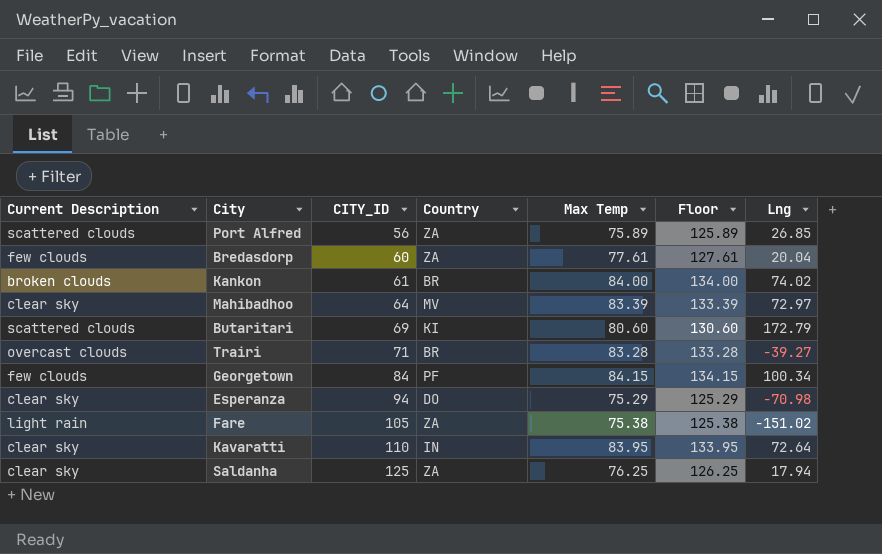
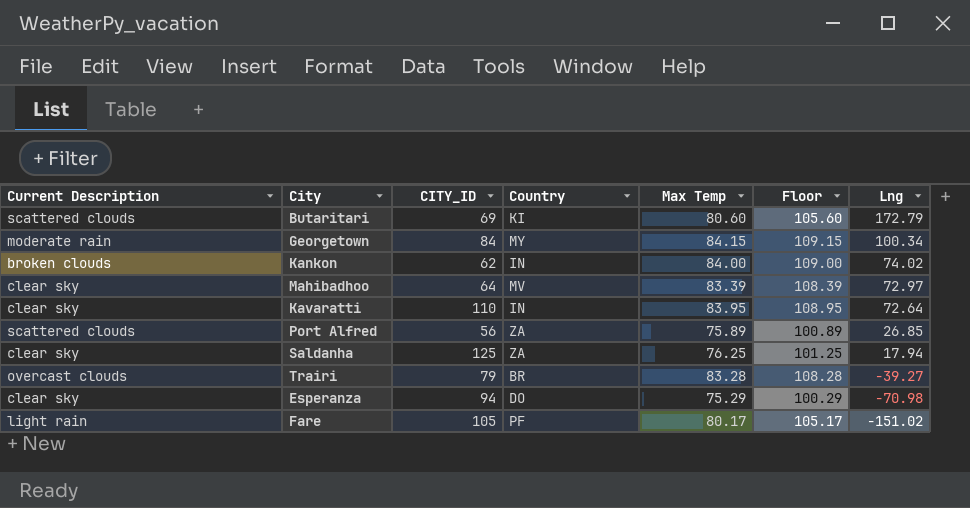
row order: CITY_ID ascending -> Lng descending
column Floor | formula: [Max Temp] + 50 -> [Max Temp] + 25
row Bredasdorp: few clouds | 60 | ZA | 77.61 | 127.61 | 20.04 -> none
Georgetown | Current Description: few clouds -> moderate rain
Georgetown | Country: PF -> MY
Kankon | CITY_ID: 61 -> 62
Kankon | Country: BR -> IN
Trairi | CITY_ID: 71 -> 79
Fare | Country: ZA -> PF
Fare | Max Temp: 75.38 -> 80.17

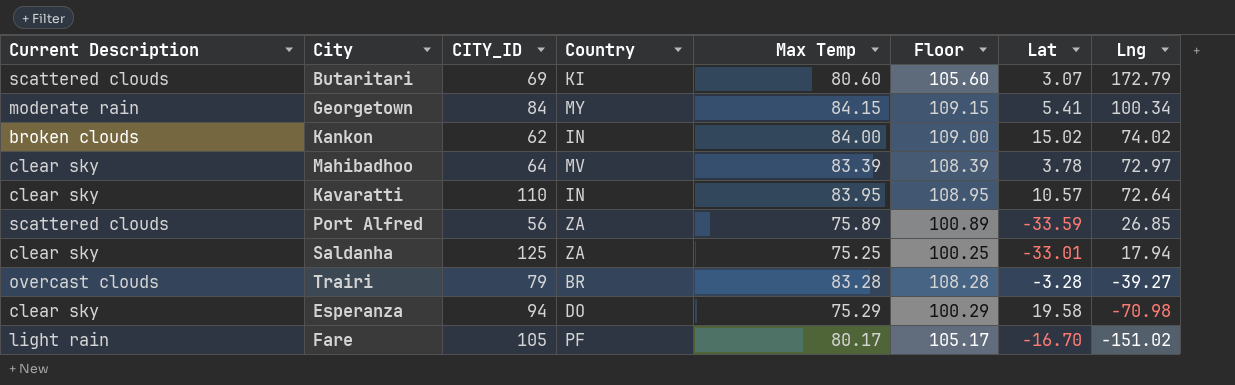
column Lat | position: none -> 7
Saldanha | Max Temp: 76.25 -> 75.25
Saldanha | Floor: 101.25 -> 100.25

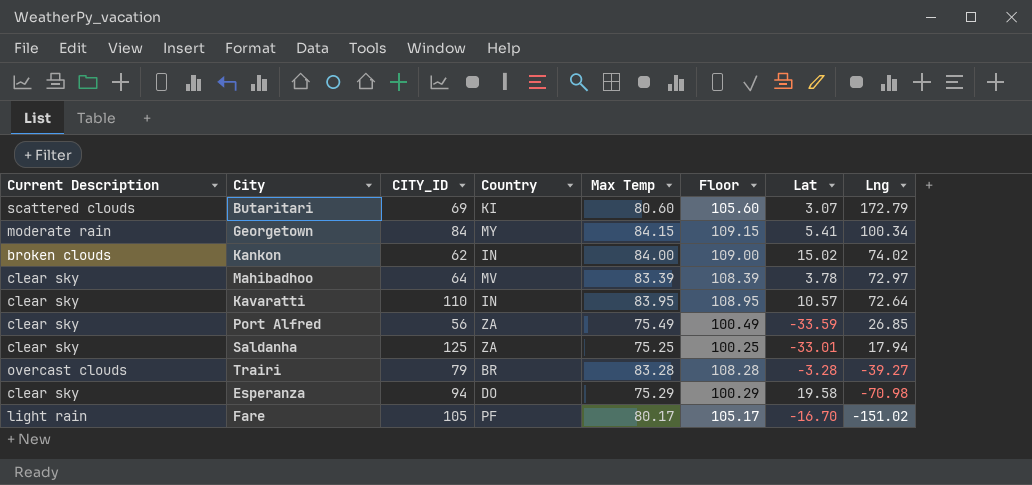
Port Alfred | Current Description: scattered clouds -> clear sky
Port Alfred | Max Temp: 75.89 -> 75.49
Port Alfred | Floor: 100.89 -> 100.49

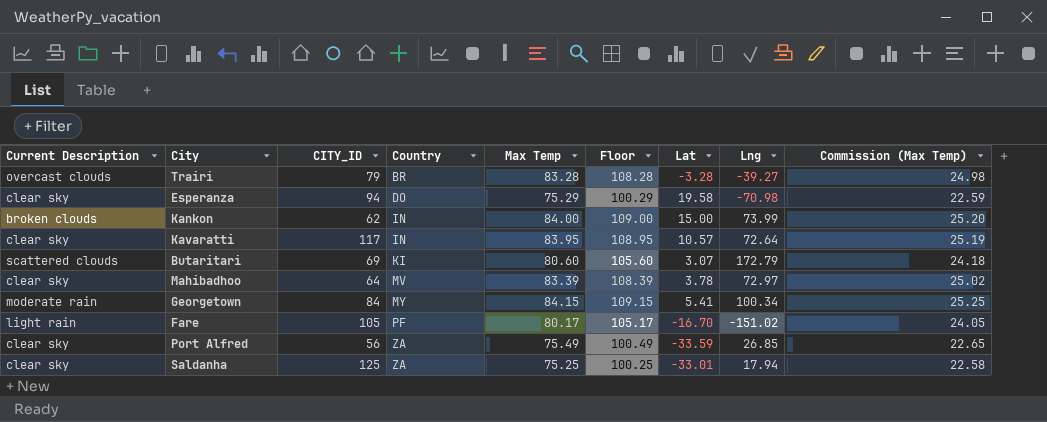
row order: Lng descending -> Country ascending
column Commission (Max Temp) | formula: none -> [Max Temp] * 0.3
Kankon | Lat: 15.02 -> 15.00
Kankon | Lng: 74.02 -> 73.99
Kavaratti | CITY_ID: 110 -> 117

